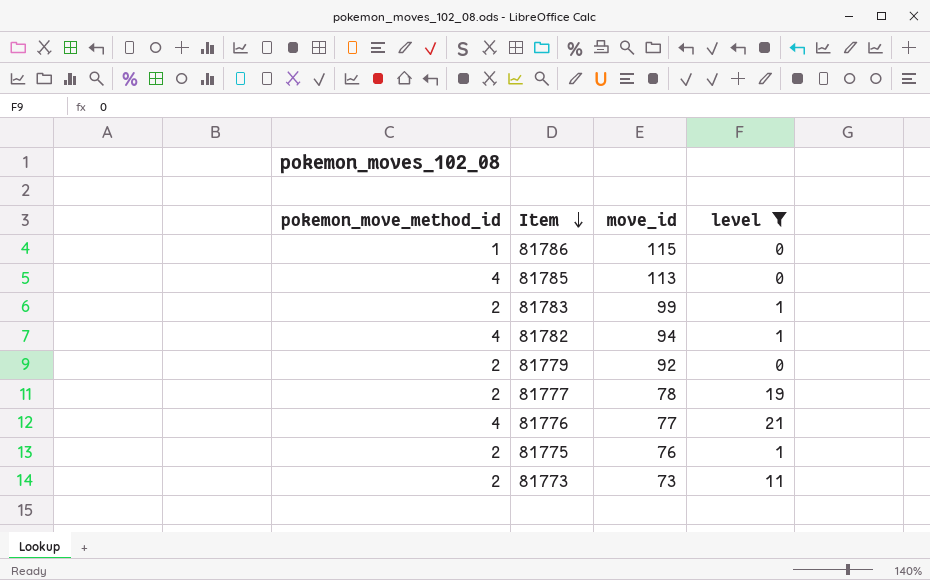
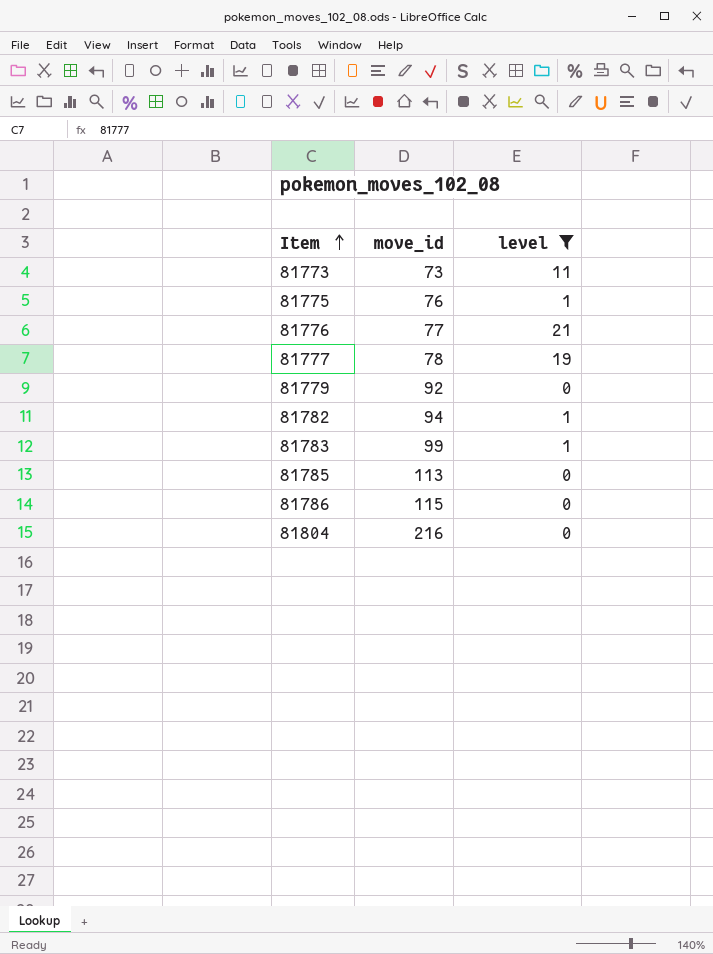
row order: Item descending -> Item ascending
column pokemon_move_method_id | position: 1 -> none
row 81804: none -> 216 | 0

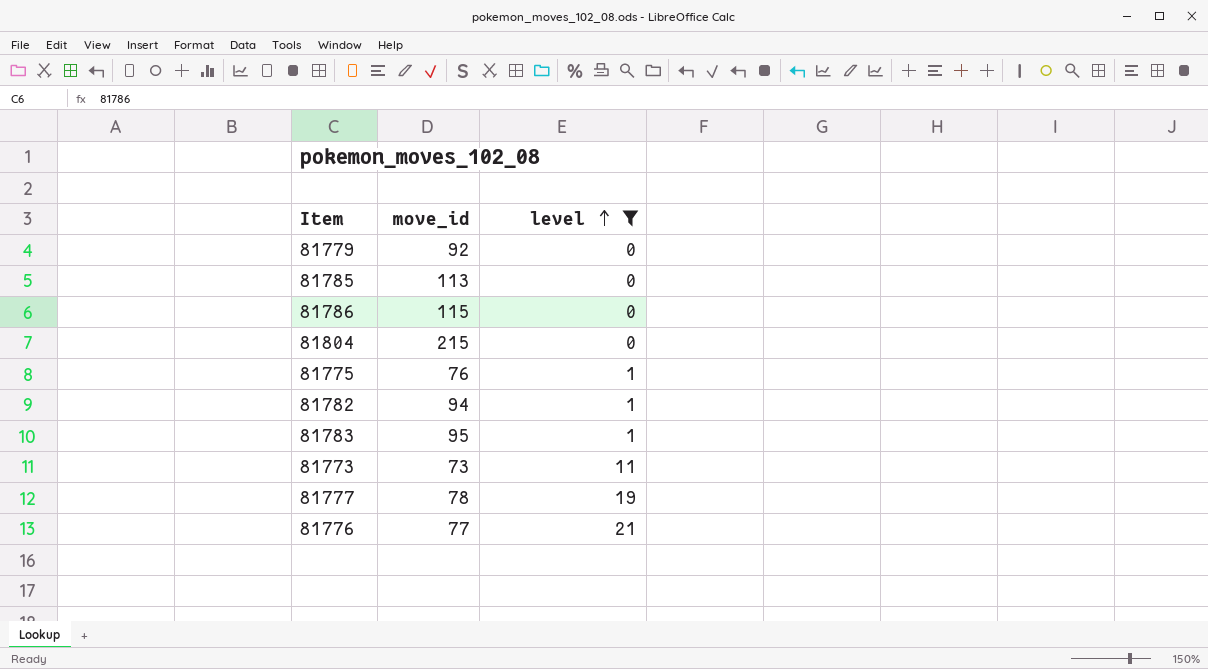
row order: Item ascending -> level ascending
81804 | move_id: 216 -> 215
81783 | move_id: 99 -> 95

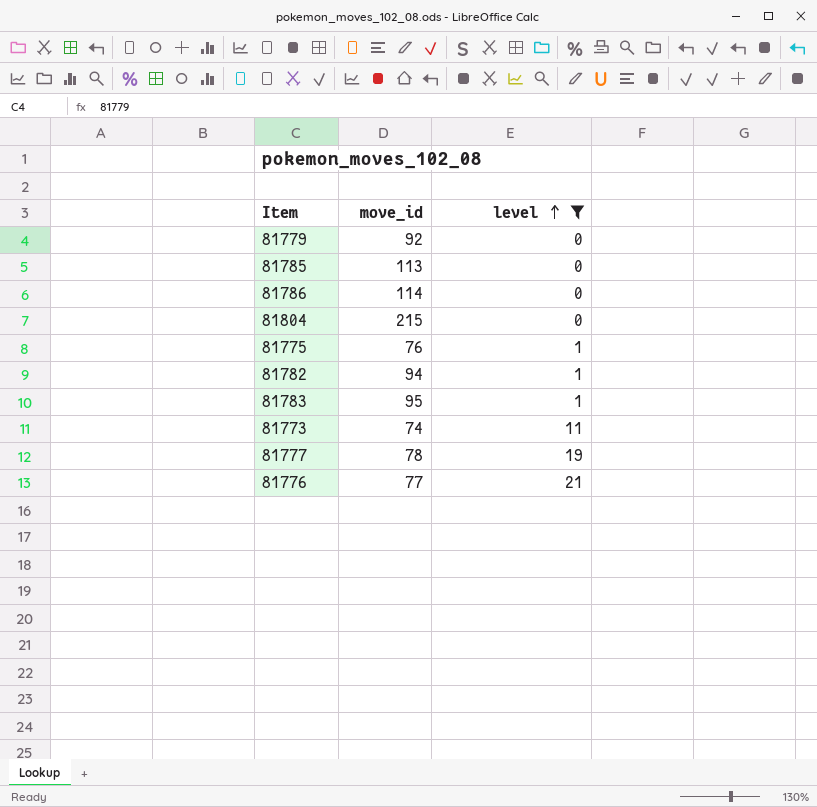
81786 | move_id: 115 -> 114
81773 | move_id: 73 -> 74

